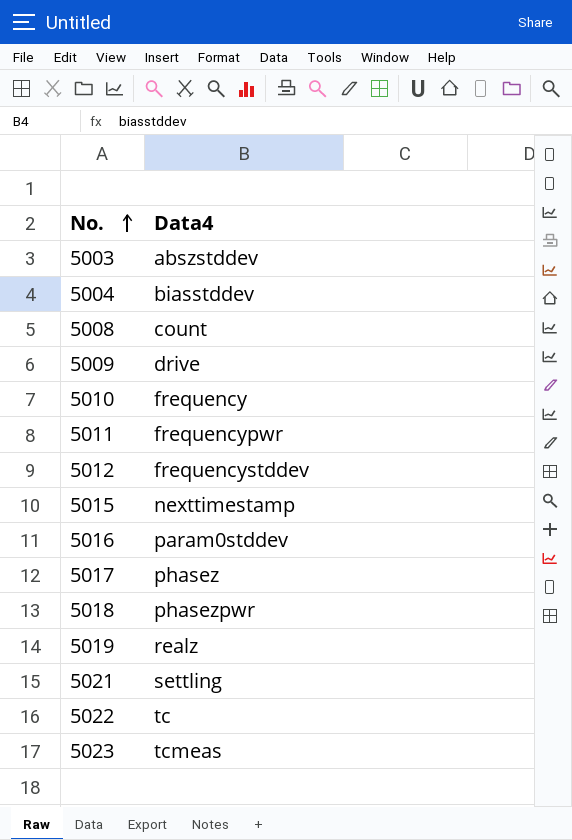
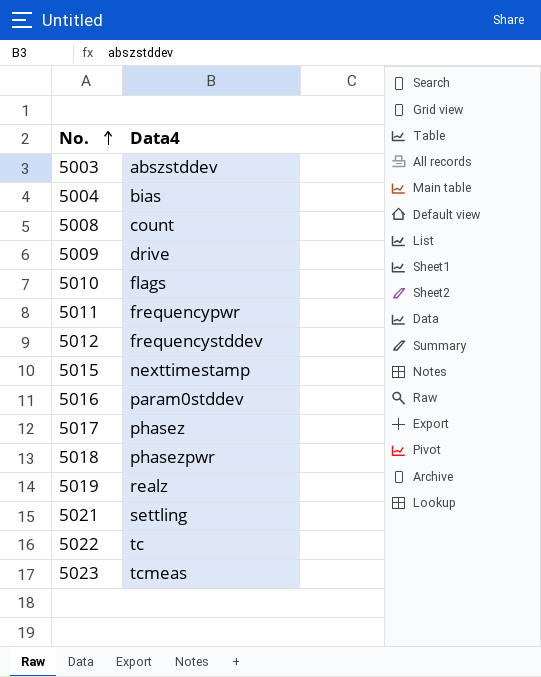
5004 | Data4: biasstddev -> bias
5010 | Data4: frequency -> flags

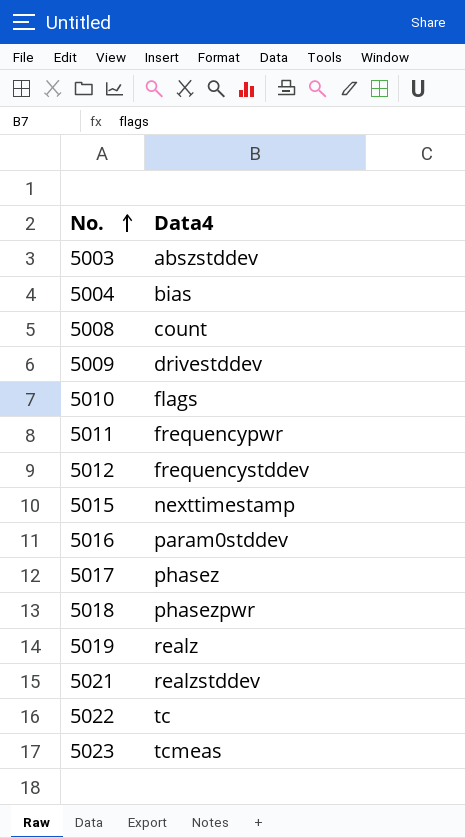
5009 | Data4: drive -> drivestddev
5021 | Data4: settling -> realzstddev

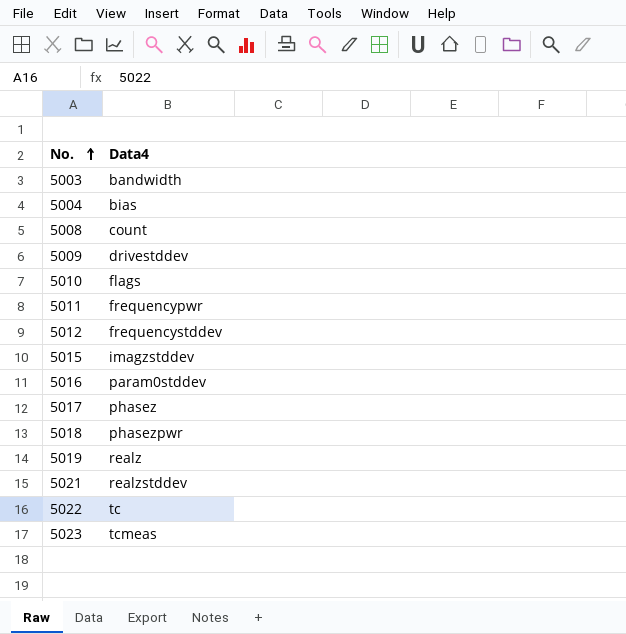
5003 | Data4: abszstddev -> bandwidth
5015 | Data4: nexttimestamp -> imagzstddev

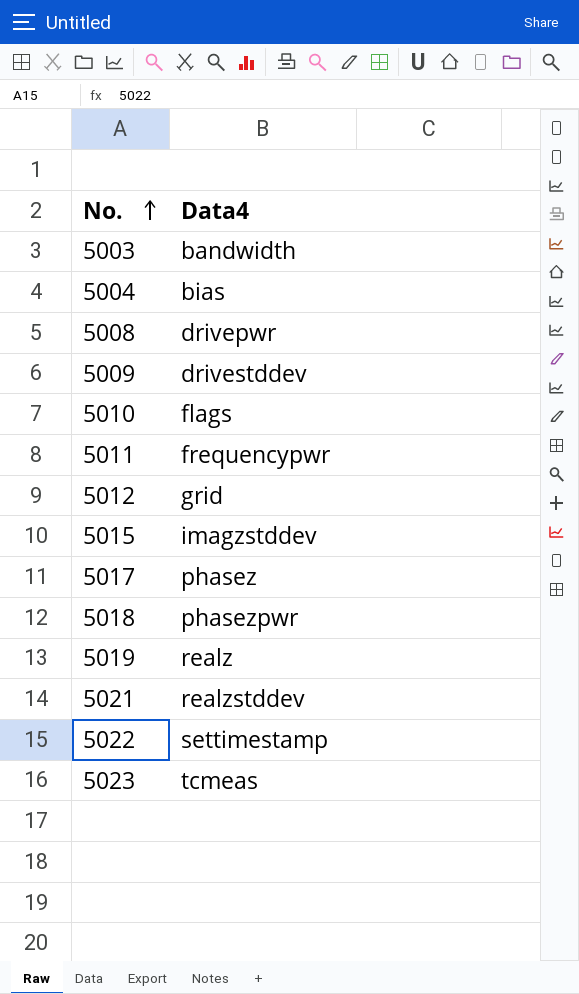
row 5016: param0stddev -> none
5008 | Data4: count -> drivepwr
5012 | Data4: frequencystddev -> grid
5022 | Data4: tc -> settimestamp

